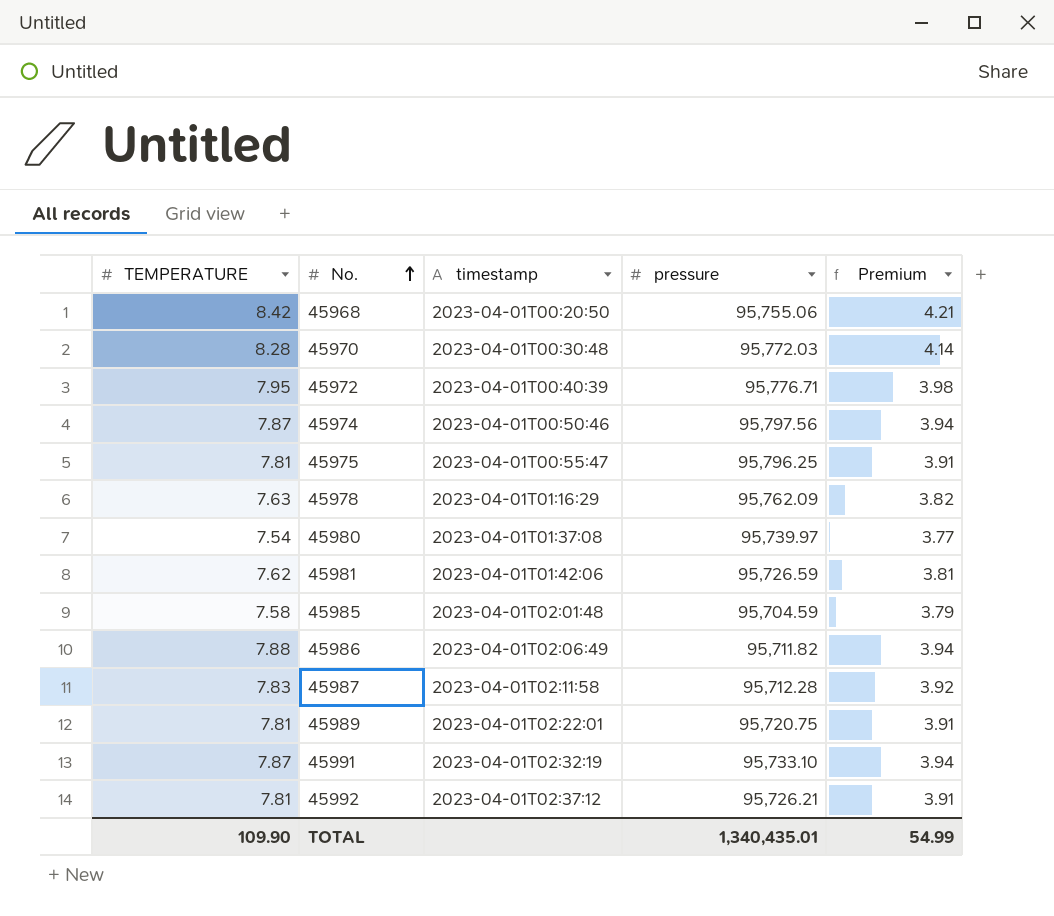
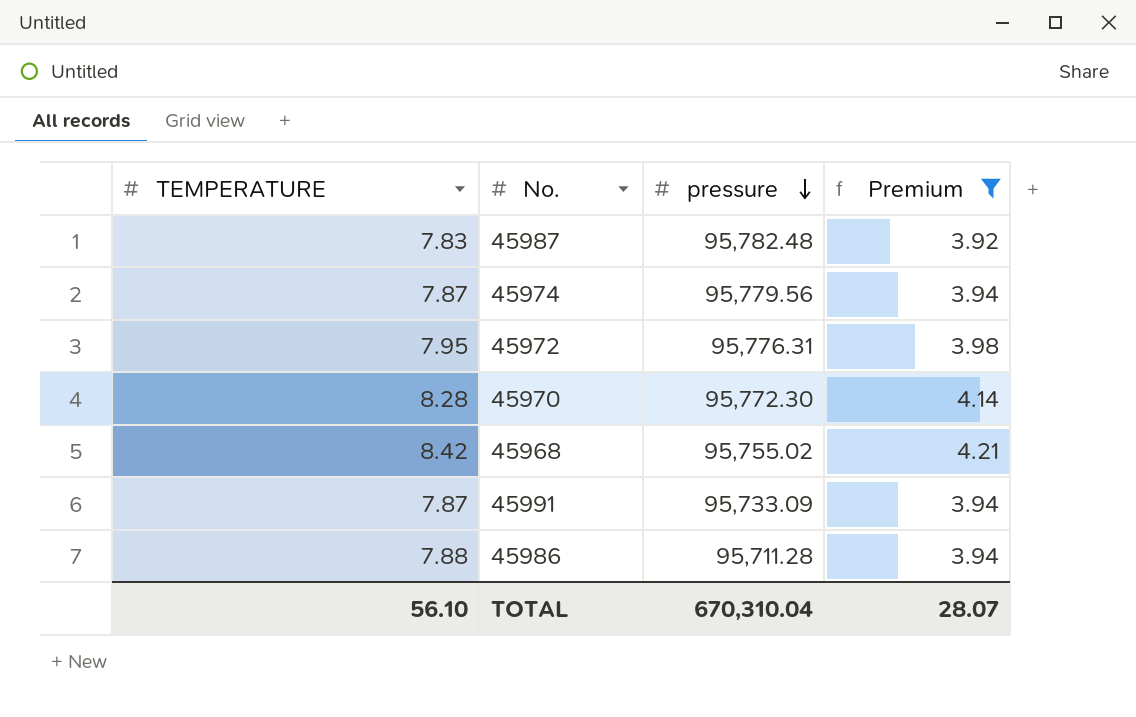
filter: none -> Premium >= 3.92
row order: No. ascending -> pressure descending
column timestamp | position: 3 -> none
45987 | pressure: 95,712.28 -> 95,782.48
45974 | pressure: 95,797.56 -> 95,779.56
45972 | pressure: 95,776.71 -> 95,776.31
45970 | pressure: 95,772.03 -> 95,772.30
45968 | pressure: 95,755.06 -> 95,755.02
45991 | pressure: 95,733.10 -> 95,733.09
45986 | pressure: 95,711.82 -> 95,711.28
TOTAL | TEMPERATURE: 109.90 -> 56.10
TOTAL | pressure: 1,340,435.01 -> 670,310.04
TOTAL | Premium: 54.99 -> 28.07

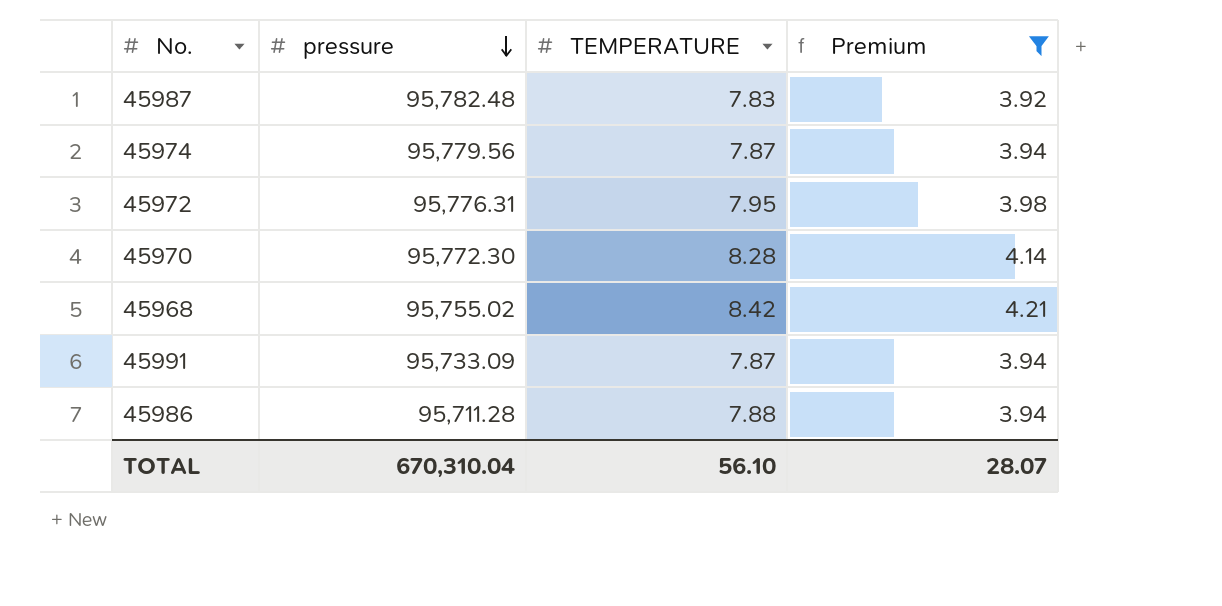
column TEMPERATURE | position: 1 -> 3

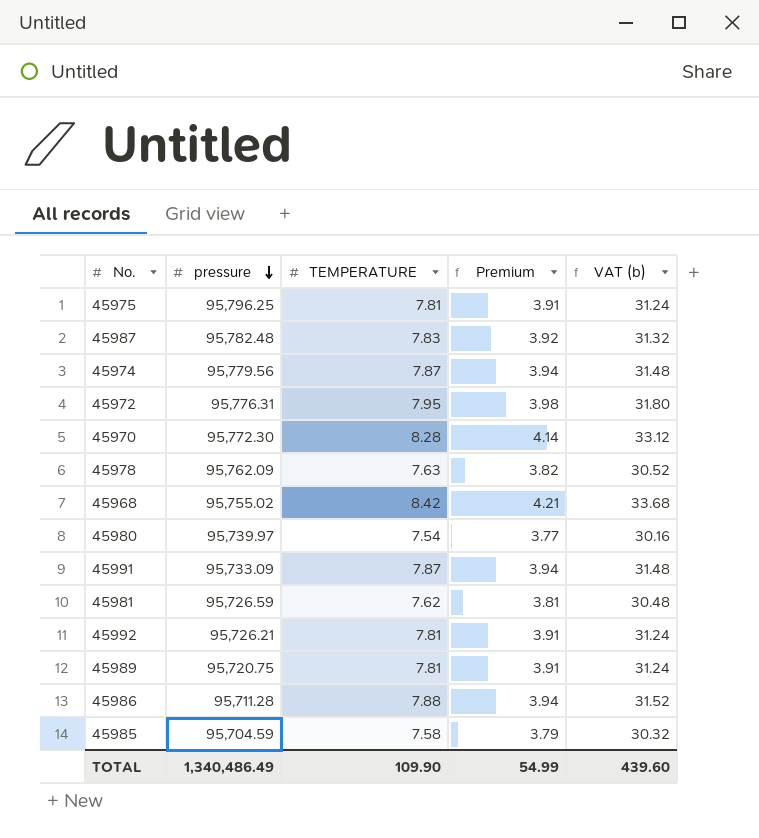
filter: Premium >= 3.92 -> none
column VAT (b) | formula: none -> [TEMPERATURE] * 4
TOTAL | pressure: 670,310.04 -> 1,340,486.49
TOTAL | TEMPERATURE: 56.10 -> 109.90
TOTAL | Premium: 28.07 -> 54.99

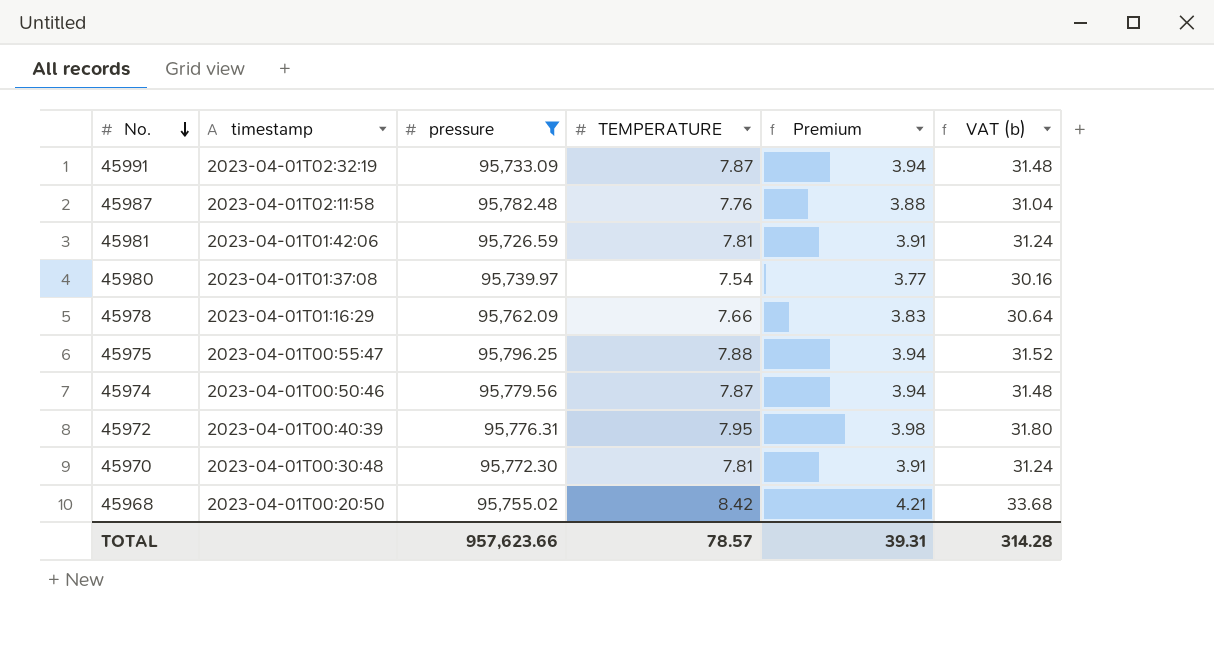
filter: none -> pressure >= 95,726.59
row order: pressure descending -> No. descending
column timestamp | position: none -> 2
45987 | TEMPERATURE: 7.83 -> 7.76
45987 | Premium: 3.92 -> 3.88
45987 | VAT (b): 31.32 -> 31.04
45981 | TEMPERATURE: 7.62 -> 7.81
45981 | Premium: 3.81 -> 3.91
45981 | VAT (b): 30.48 -> 31.24
45978 | TEMPERATURE: 7.63 -> 7.66
45978 | Premium: 3.82 -> 3.83
45978 | VAT (b): 30.52 -> 30.64
45975 | TEMPERATURE: 7.81 -> 7.88
45975 | Premium: 3.91 -> 3.94
45975 | VAT (b): 31.24 -> 31.52
45970 | TEMPERATURE: 8.28 -> 7.81
45970 | Premium: 4.14 -> 3.91
45970 | VAT (b): 33.12 -> 31.24
TOTAL | pressure: 1,340,486.49 -> 957,623.66
TOTAL | TEMPERATURE: 109.90 -> 78.57
TOTAL | Premium: 54.99 -> 39.31
TOTAL | VAT (b): 439.60 -> 314.28

